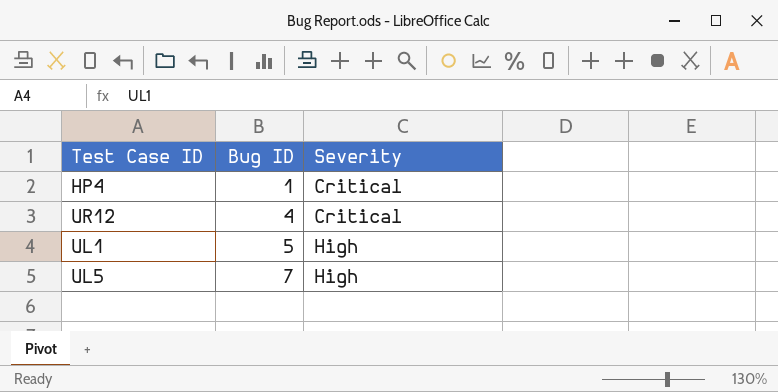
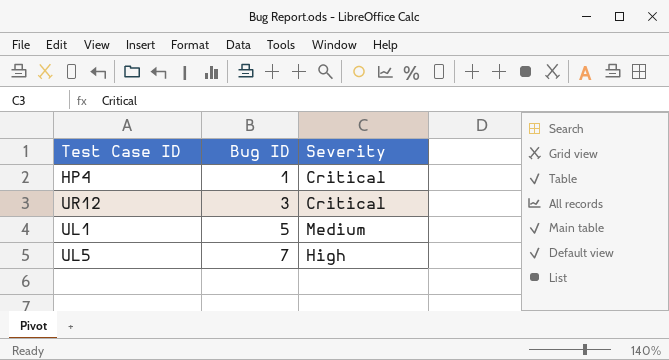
UR12 | Bug ID: 4 -> 3
UL1 | Severity: High -> Medium

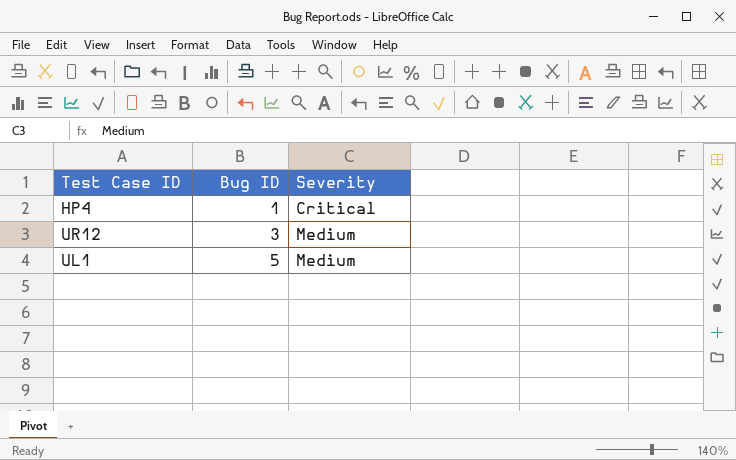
row UL5: 7 | High -> none
UR12 | Severity: Critical -> Medium

